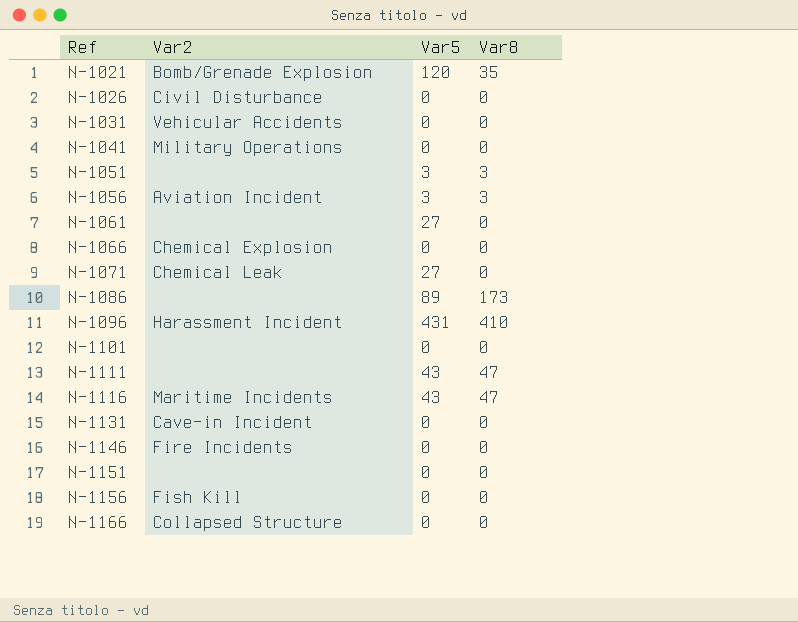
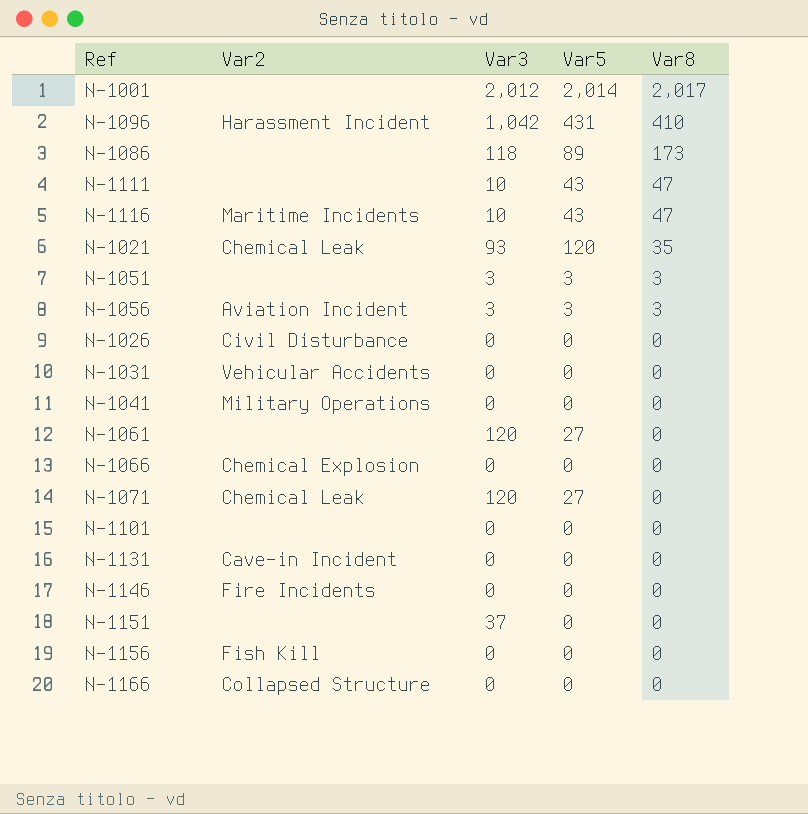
row order: Ref ascending -> Var8 descending
column Var3 | position: none -> 3
row N-1001: none -> none | 2,012 | 2,014 | 2,017
N-1021 | Var2: Bomb/Grenade Explosion -> Chemical Leak

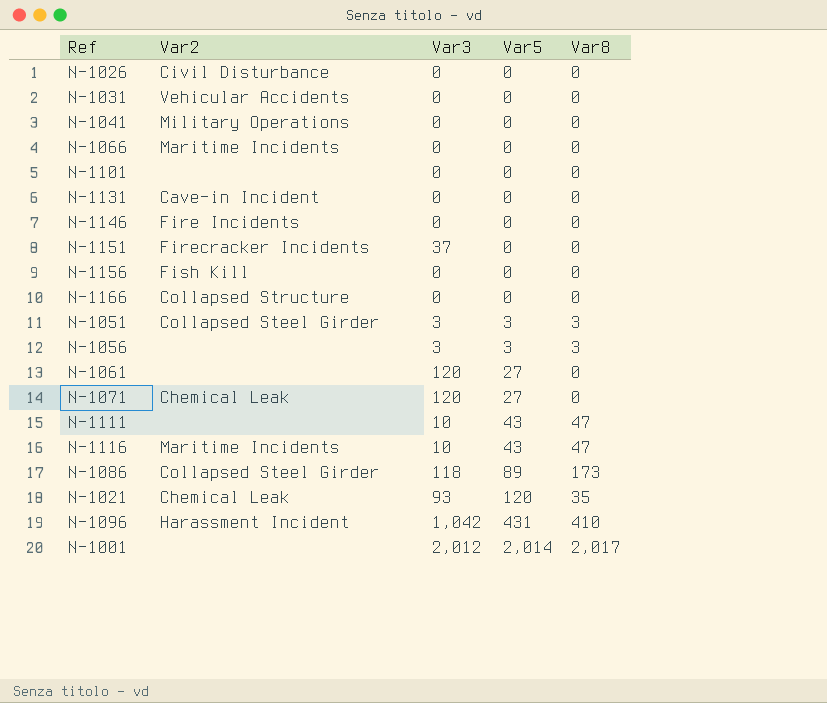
row order: Var8 descending -> Var5 ascending
N-1066 | Var2: Chemical Explosion -> Maritime Incidents
N-1151 | Var2: none -> Firecracker Incidents
N-1051 | Var2: none -> Collapsed Steel Girder
N-1056 | Var2: Aviation Incident -> none
N-1086 | Var2: none -> Collapsed Steel Girder

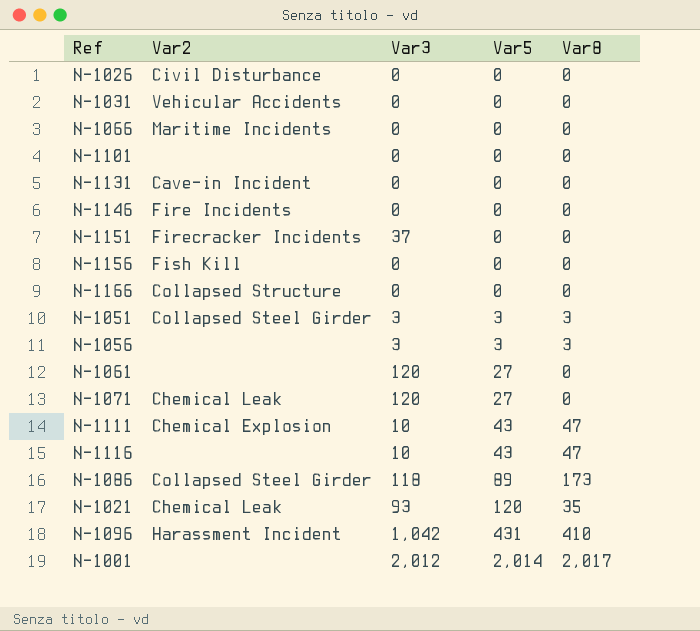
row N-1041: Military Operations | 0 | 0 | 0 -> none
N-1111 | Var2: none -> Chemical Explosion
N-1116 | Var2: Maritime Incidents -> none

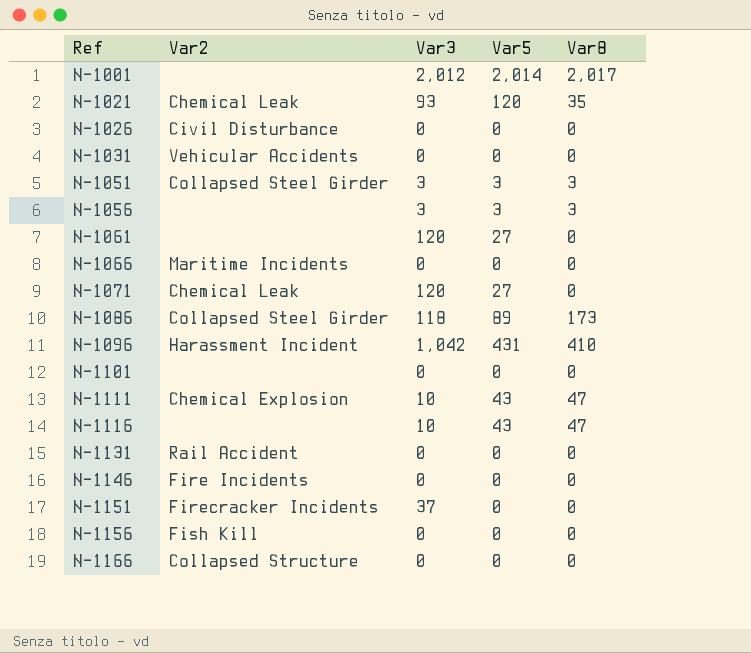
row order: Var5 ascending -> Ref ascending
N-1131 | Var2: Cave-in Incident -> Rail Accident

